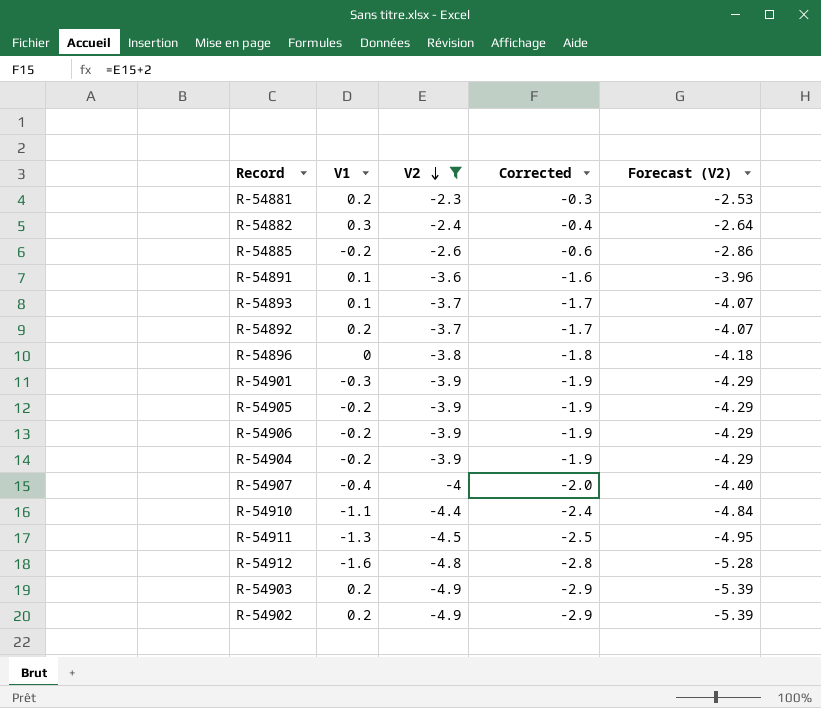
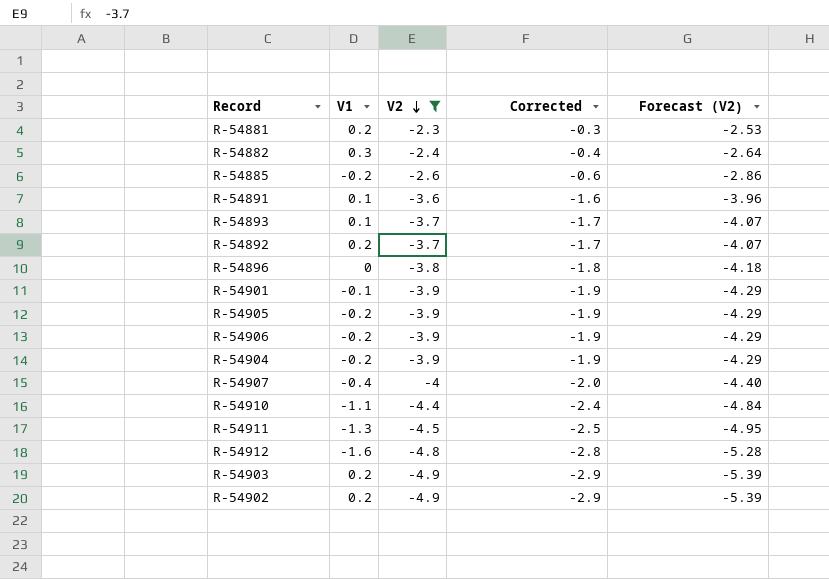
R-54901 | V1: -0.3 -> -0.1

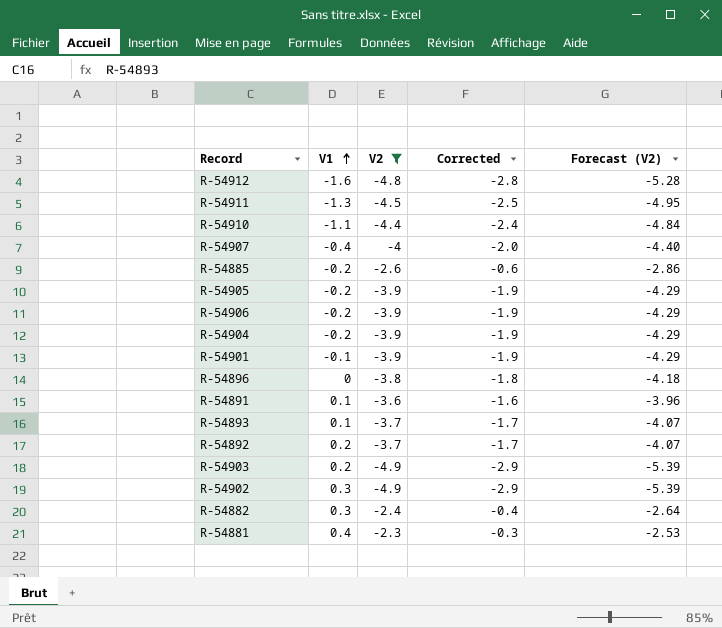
row order: V2 descending -> V1 ascending
R-54902 | V1: 0.2 -> 0.3
R-54881 | V1: 0.2 -> 0.4

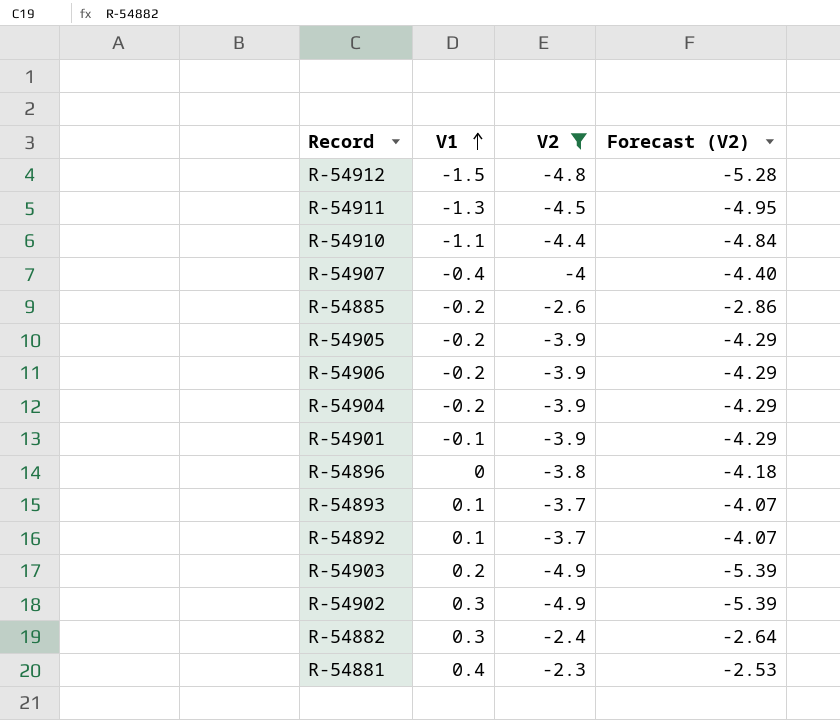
column Corrected | formula: [V2] + 2 -> none
row R-54891: 0.1 | -3.6 | -1.6 | -3.96 -> none
R-54912 | V1: -1.6 -> -1.5
R-54892 | V1: 0.2 -> 0.1

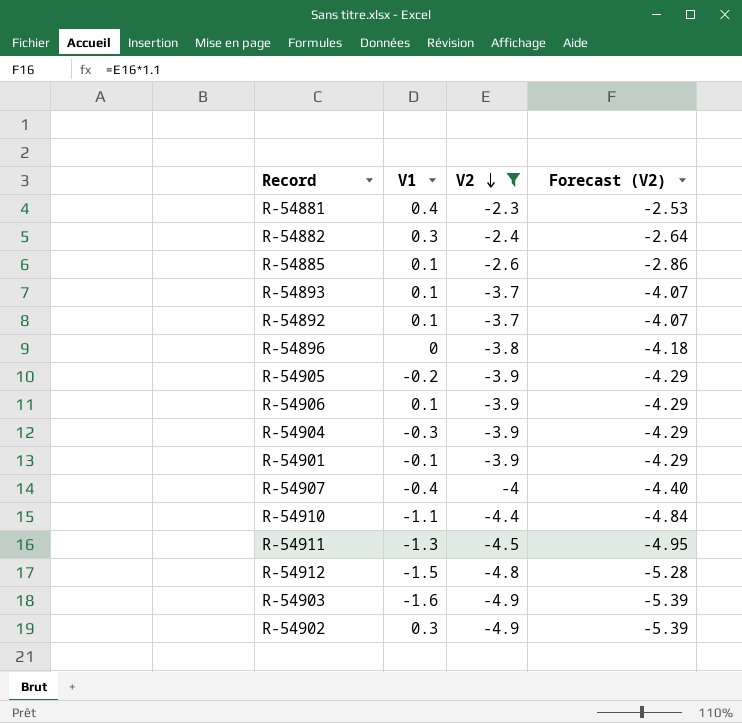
row order: V1 ascending -> V2 descending
R-54885 | V1: -0.2 -> 0.1
R-54906 | V1: -0.2 -> 0.1
R-54904 | V1: -0.2 -> -0.3
R-54903 | V1: 0.2 -> -1.6

